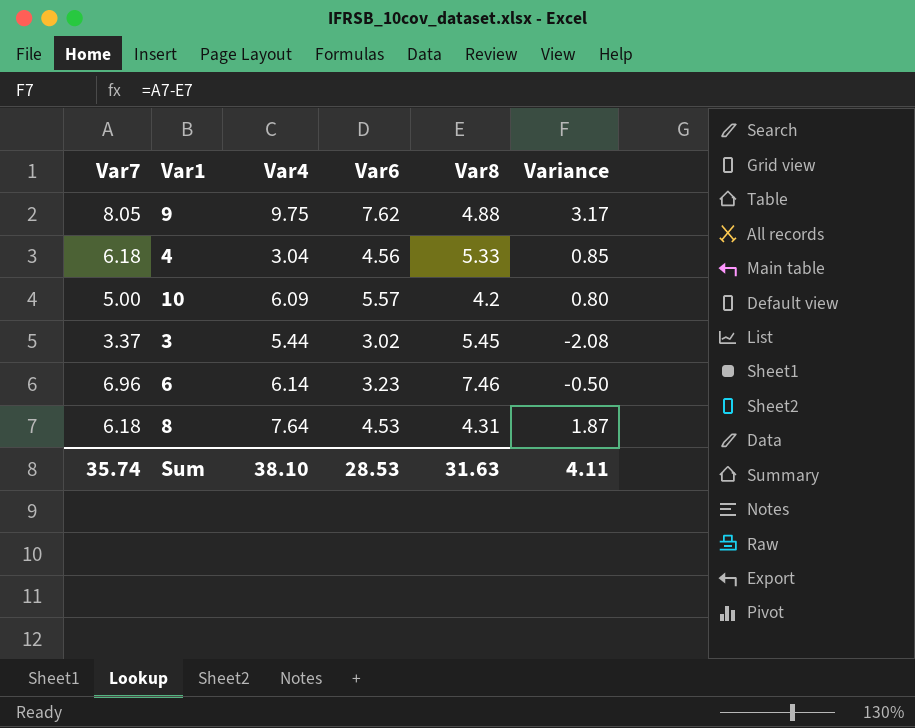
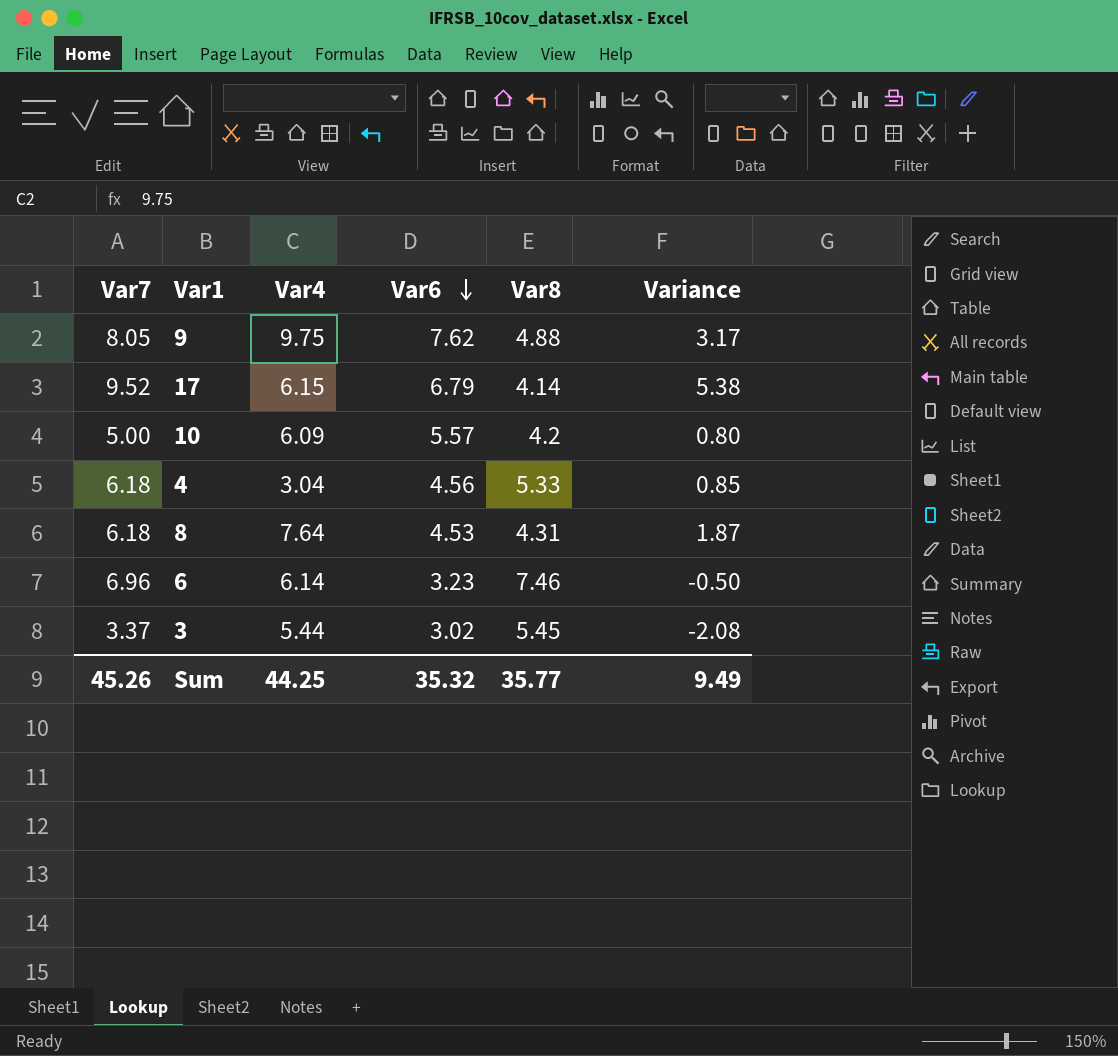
row order: none -> Var6 descending
row 17: none -> 9.52 | 6.15 | 6.79 | 4.14 | 5.38
Sum | Var7: 35.74 -> 45.26
Sum | Var4: 38.10 -> 44.25
Sum | Var6: 28.53 -> 35.32
Sum | Var8: 31.63 -> 35.77
Sum | Variance: 4.11 -> 9.49

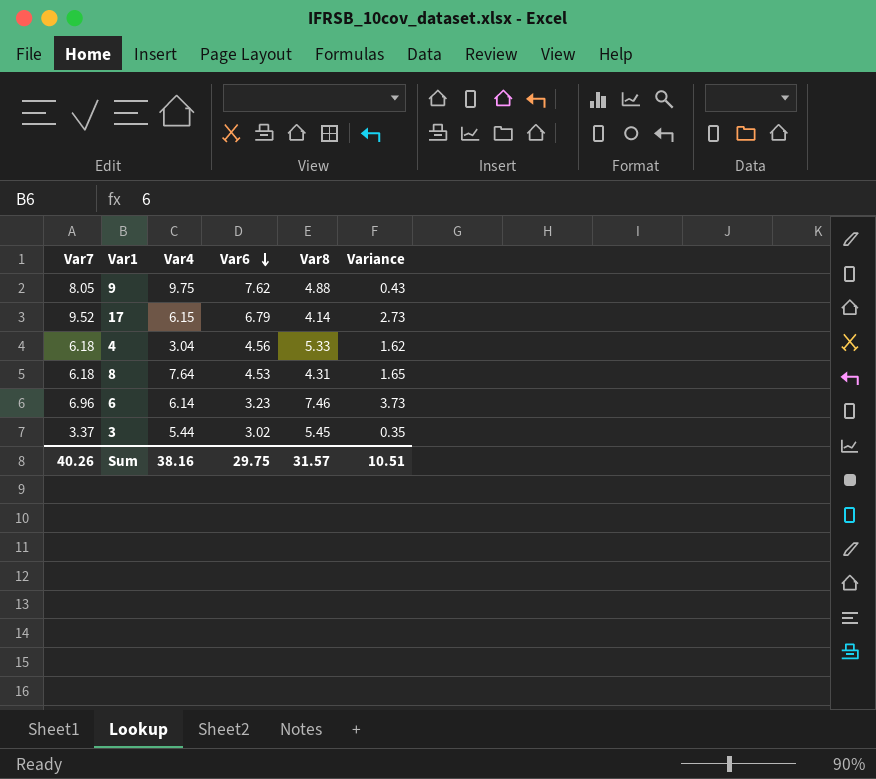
column Variance | formula: [Var7] - [Var8] -> [Var7] - [Var6]
row 10: 5.00 | 6.09 | 5.57 | 4.2 | 0.80 -> none
Sum | Var7: 45.26 -> 40.26
Sum | Var4: 44.25 -> 38.16
Sum | Var6: 35.32 -> 29.75
Sum | Var8: 35.77 -> 31.57
Sum | Variance: 9.49 -> 10.51

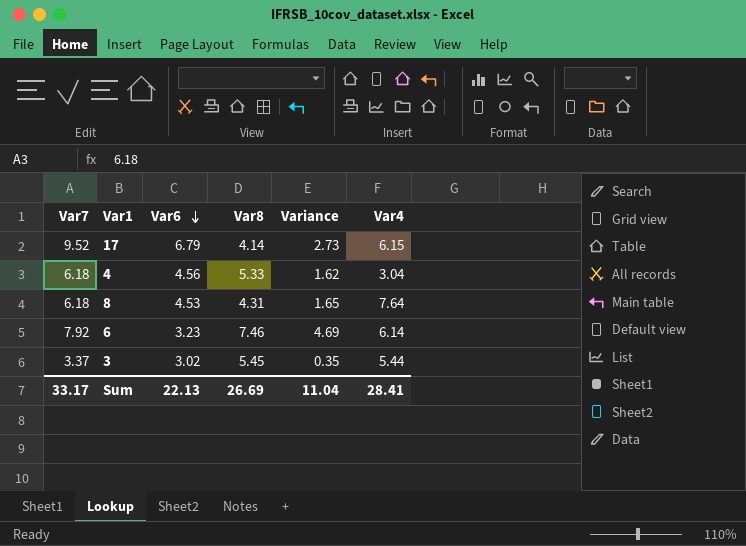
column Var4 | position: 3 -> 6
row 9: 8.05 | 9.75 | 7.62 | 4.88 | 0.43 -> none
6 | Var7: 6.96 -> 7.92
6 | Variance: 3.73 -> 4.69
Sum | Var7: 40.26 -> 33.17
Sum | Var6: 29.75 -> 22.13
Sum | Var8: 31.57 -> 26.69
Sum | Variance: 10.51 -> 11.04
Sum | Var4: 38.16 -> 28.41

